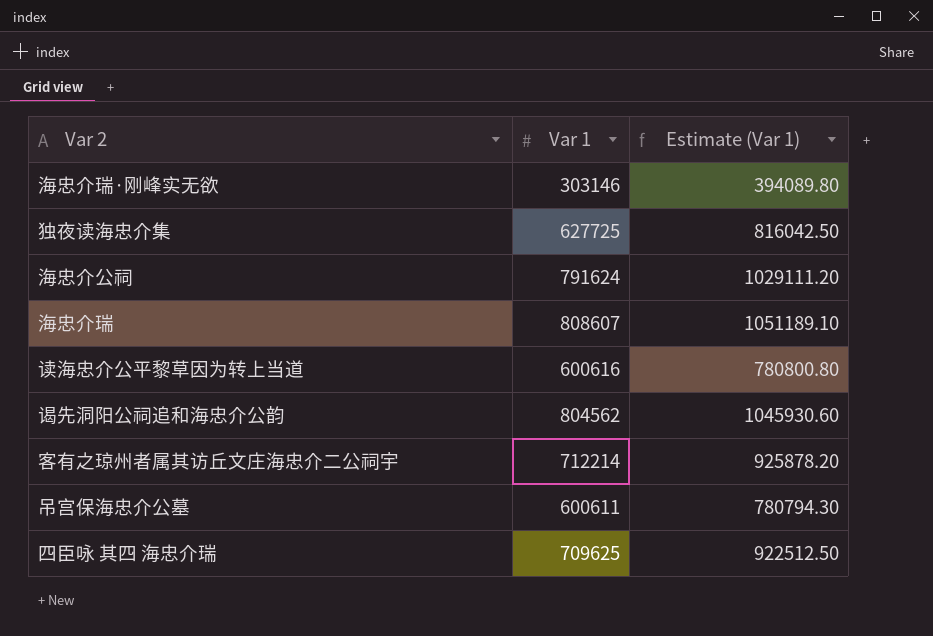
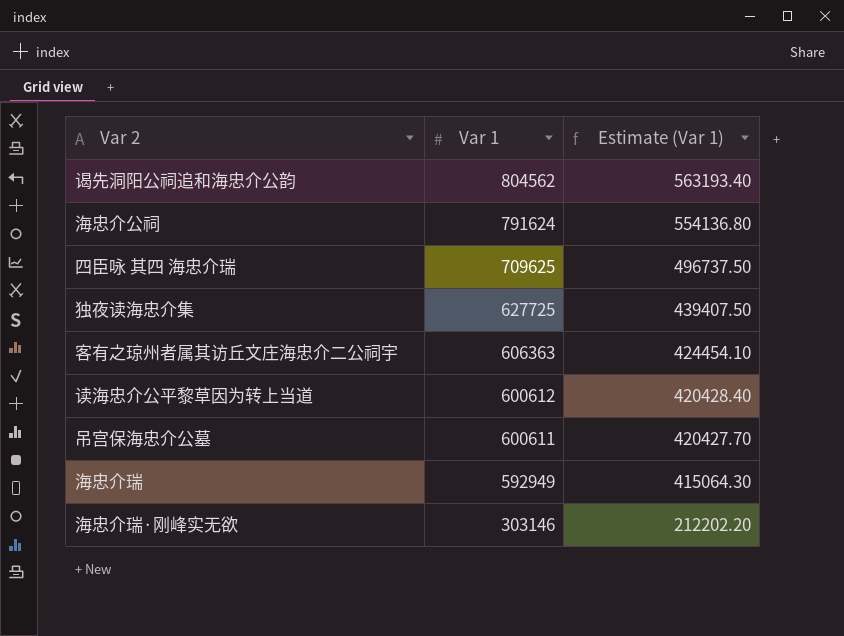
row order: none -> Var 1 descending
column Estimate (Var 1) | formula: [Var 1] * 1.3 -> [Var 1] * 0.7
客有之琼州者属其访丘文庄海忠介二公祠宇 | Var 1: 712214 -> 606363
读海忠介公平黎草因为转上当道 | Var 1: 600616 -> 600612
海忠介瑞 | Var 1: 808607 -> 592949

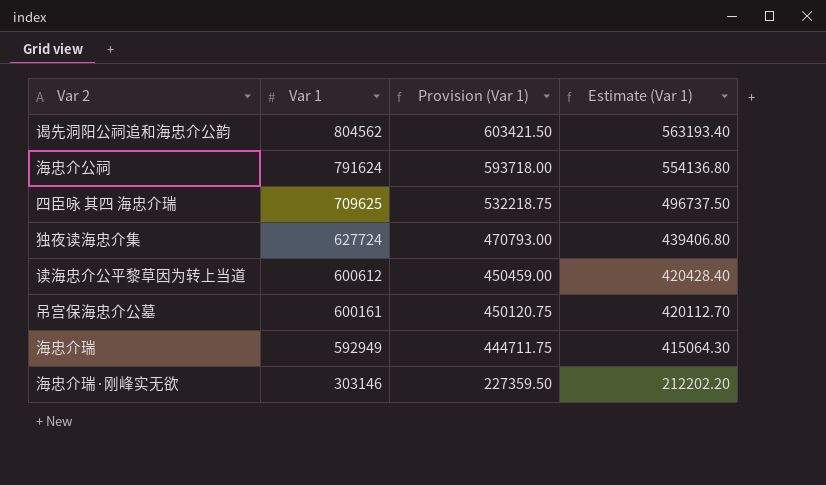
column Provision (Var 1) | formula: none -> [Var 1] * 0.75
row 客有之琼州者属其访丘文庄海忠介二公祠宇: 606363 | 424454.10 -> none
独夜读海忠介集 | Var 1: 627725 -> 627724
独夜读海忠介集 | Estimate (Var 1): 439407.50 -> 439406.80
吊宫保海忠介公墓 | Var 1: 600611 -> 600161
吊宫保海忠介公墓 | Estimate (Var 1): 420427.70 -> 420112.70

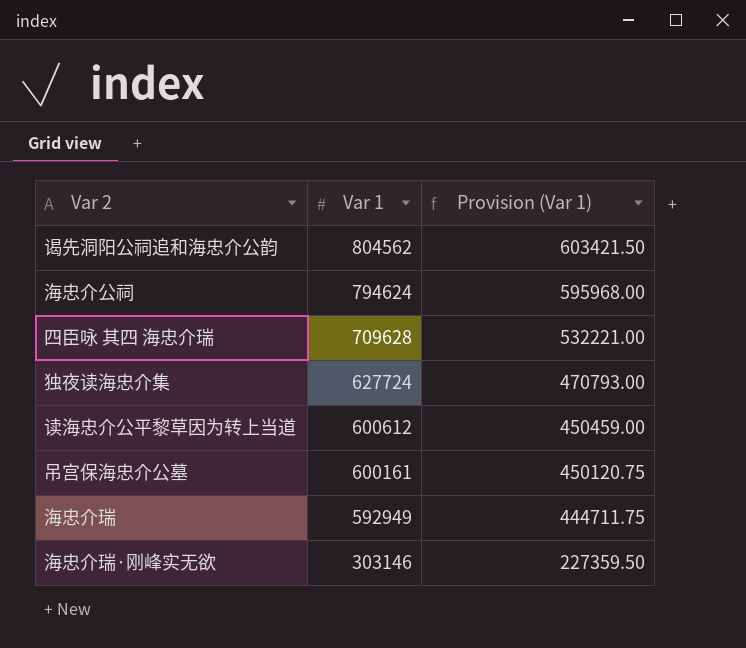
column Estimate (Var 1) | formula: [Var 1] * 0.7 -> none
海忠介公祠 | Var 1: 791624 -> 794624
海忠介公祠 | Provision (Var 1): 593718.00 -> 595968.00
四臣咏 其四 海忠介瑞 | Var 1: 709625 -> 709628
四臣咏 其四 海忠介瑞 | Provision (Var 1): 532218.75 -> 532221.00

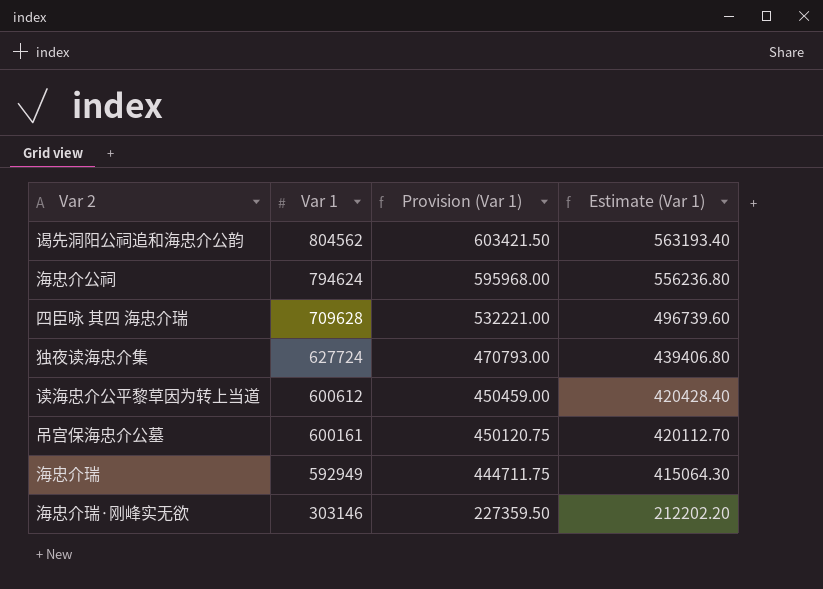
column Estimate (Var 1) | formula: none -> [Var 1] * 0.7

